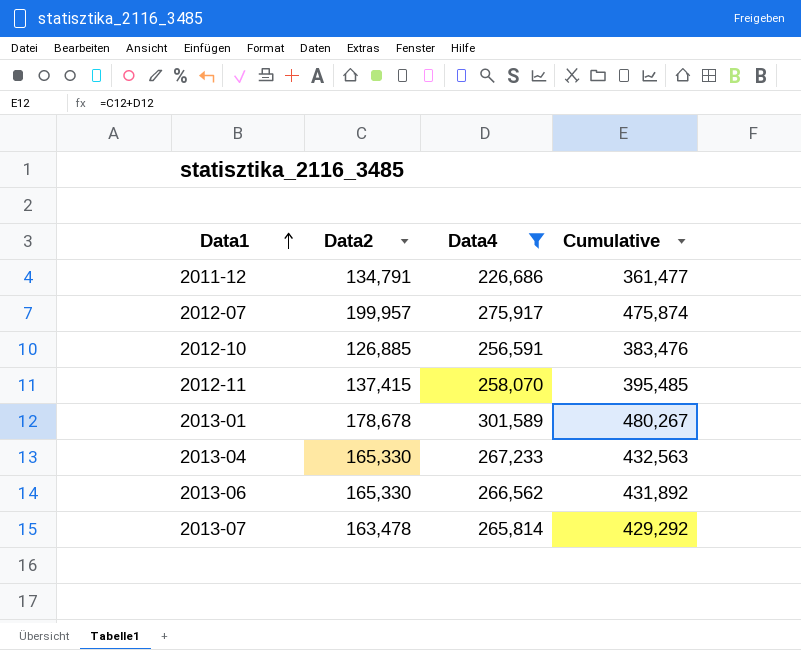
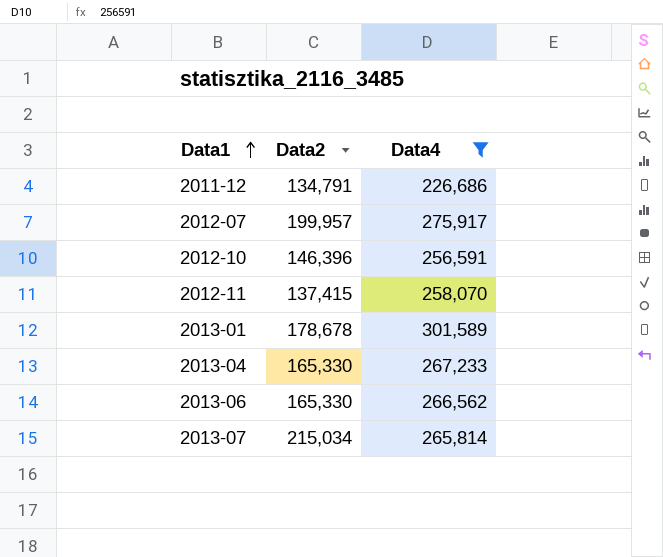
column Cumulative | formula: [Data2] + [Data4] -> none
2012-10 | Data2: 126,885 -> 146,396
2013-07 | Data2: 163,478 -> 215,034

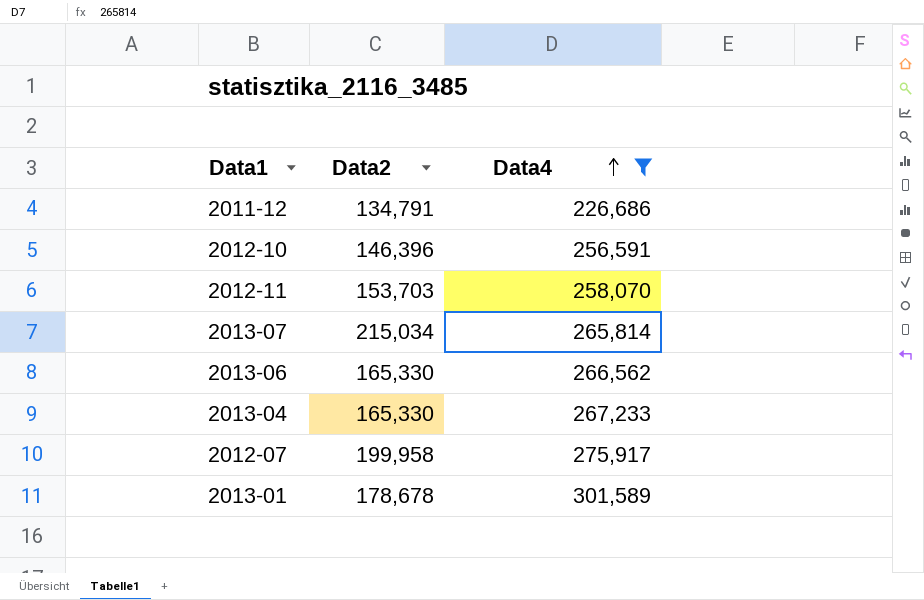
row order: Data1 ascending -> Data4 ascending
2012-11 | Data2: 137,415 -> 153,703
2012-07 | Data2: 199,957 -> 199,958

